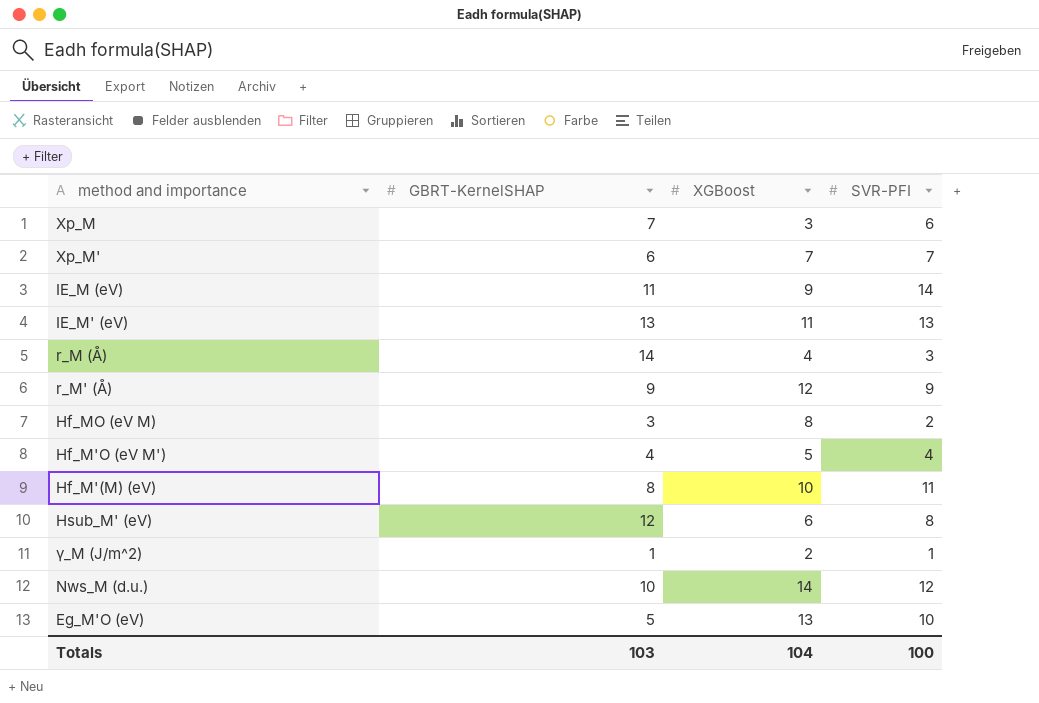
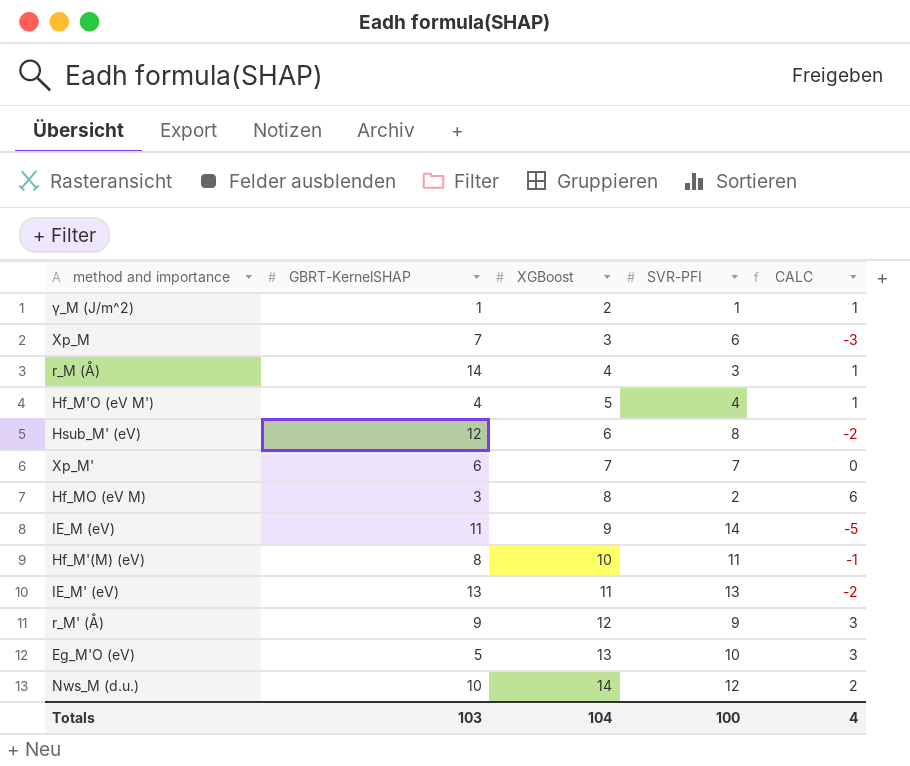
row order: none -> XGBoost ascending
column CALC | formula: none -> [XGBoost] - [SVR-PFI]

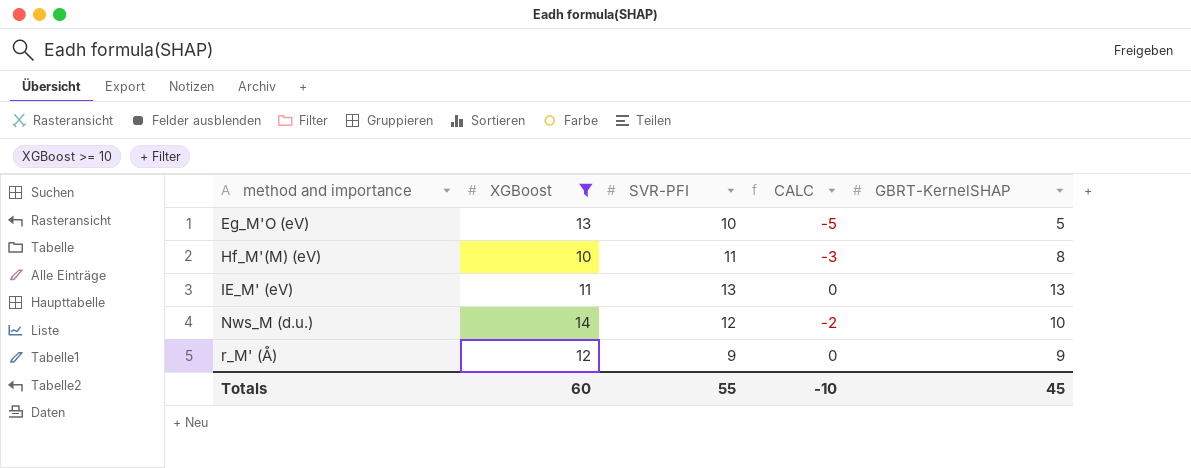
filter: none -> XGBoost >= 10
row order: XGBoost ascending -> method and importance ascending
column CALC | formula: [XGBoost] - [SVR-PFI] -> [GBRT-KernelSHAP] - [SVR-PFI]
column GBRT-KernelSHAP | position: 2 -> 5
Totals | XGBoost: 104 -> 60
Totals | SVR-PFI: 100 -> 55
Totals | CALC: 4 -> -10
Totals | GBRT-KernelSHAP: 103 -> 45

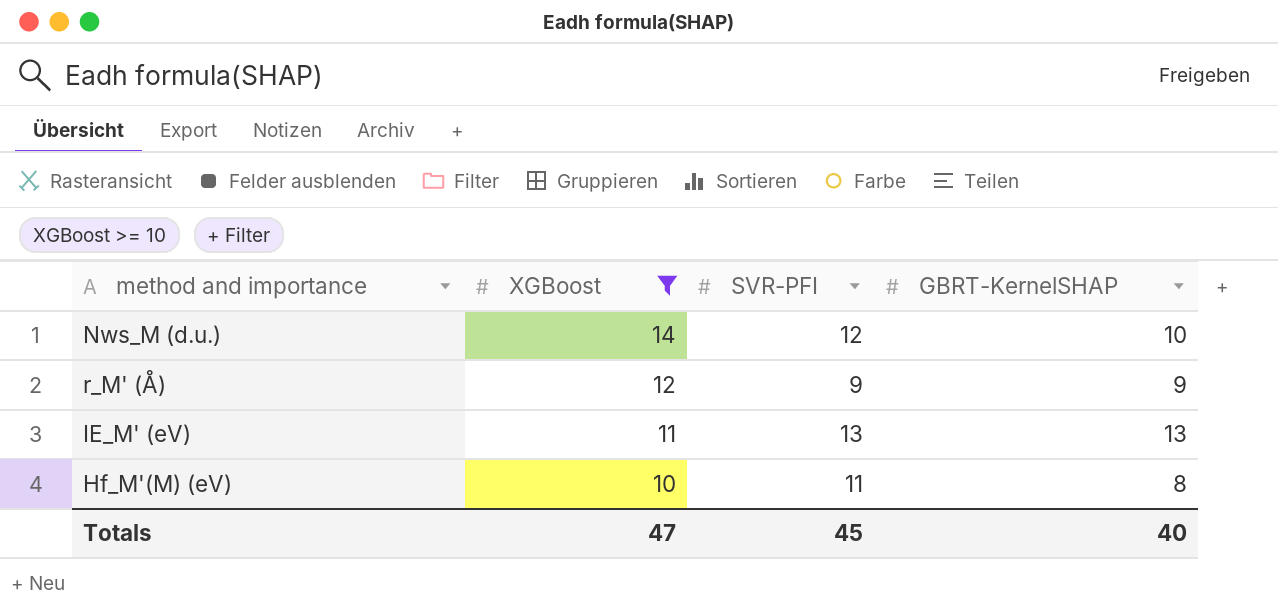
row order: method and importance ascending -> XGBoost descending
column CALC | formula: [GBRT-KernelSHAP] - [SVR-PFI] -> none
row Eg_M'O (eV): 13 | 10 | -5 | 5 -> none
Totals | XGBoost: 60 -> 47
Totals | SVR-PFI: 55 -> 45
Totals | GBRT-KernelSHAP: 45 -> 40

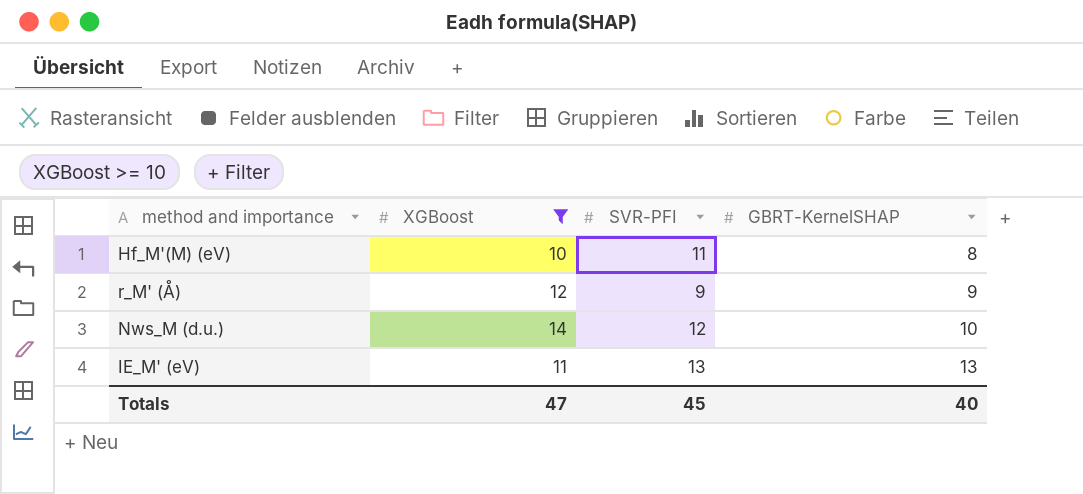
row order: XGBoost descending -> GBRT-KernelSHAP ascending

